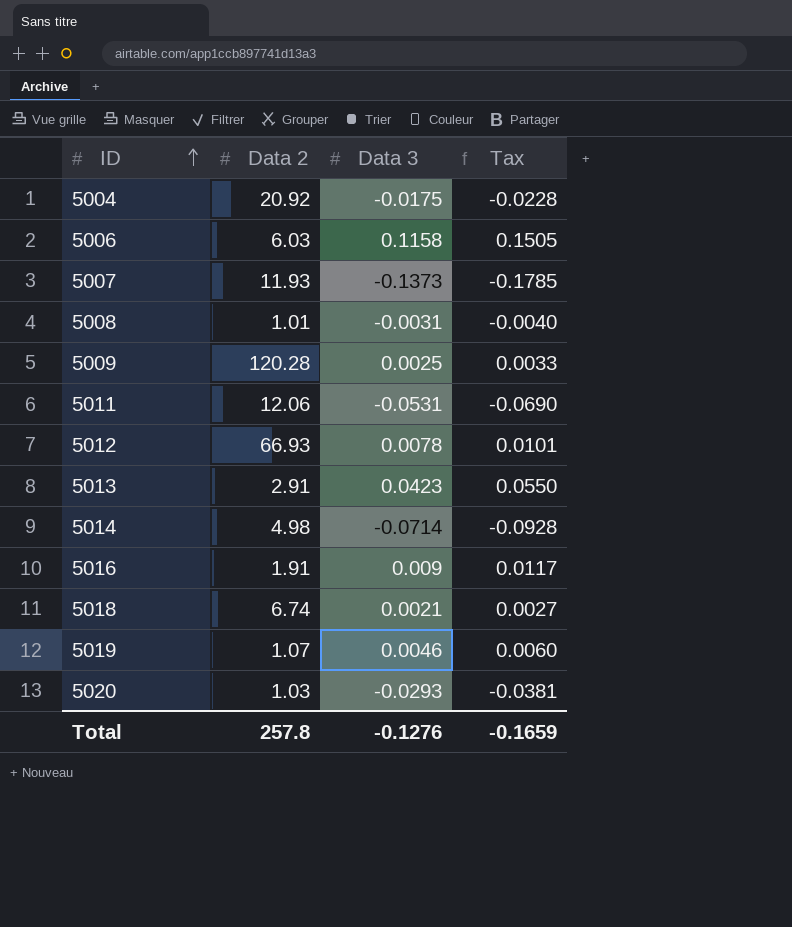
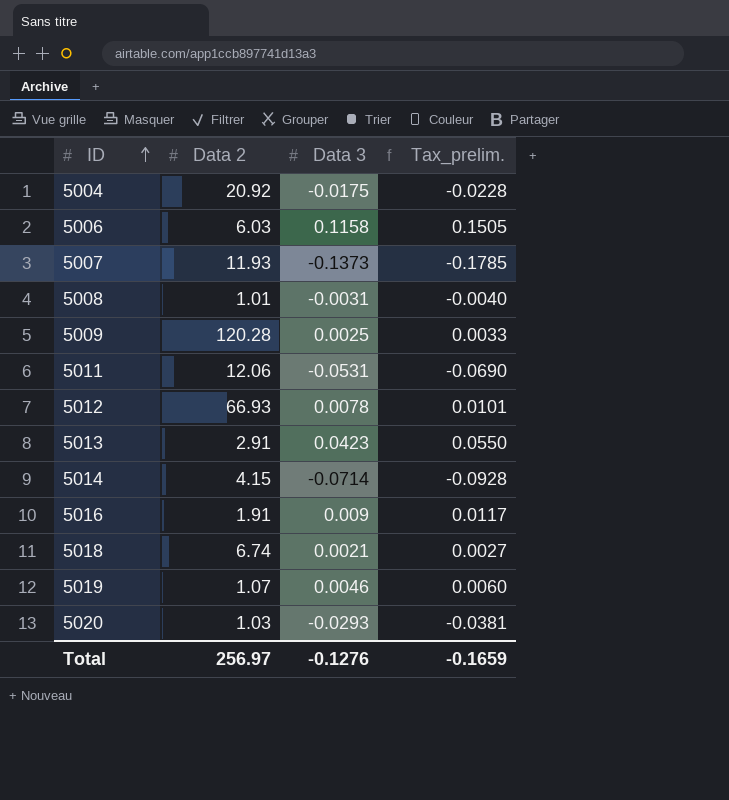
column name: Tax -> Tax_prelim.
5014 | Data 2: 4.98 -> 4.15
Total | Data 2: 257.8 -> 256.97

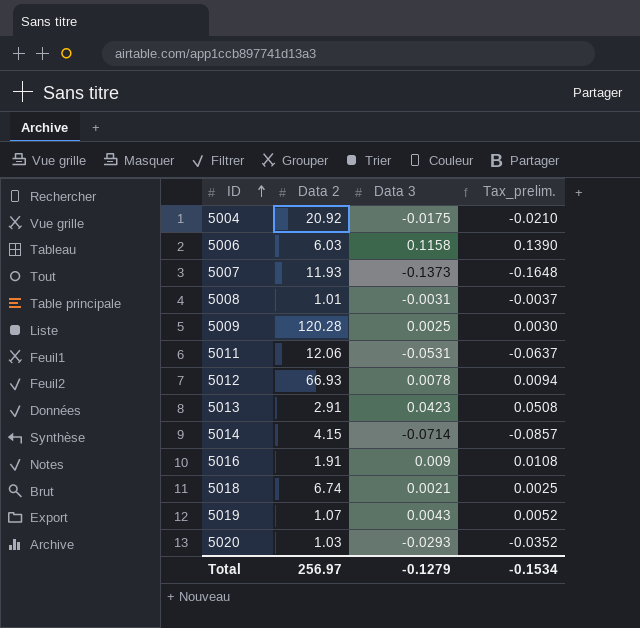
column Tax_prelim. | formula: [Data 3] * 1.3 -> [Data 3] * 1.2
5019 | Data 3: 0.0046 -> 0.0043
Total | Data 3: -0.1276 -> -0.1279
Total | Tax_prelim.: -0.1659 -> -0.1534

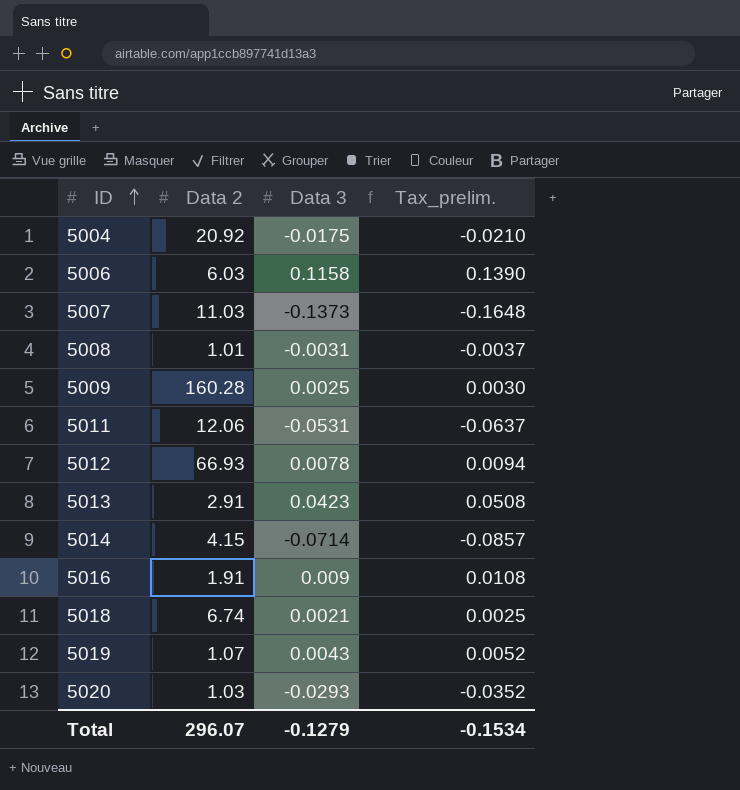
5007 | Data 2: 11.93 -> 11.03
5009 | Data 2: 120.28 -> 160.28
Total | Data 2: 256.97 -> 296.07

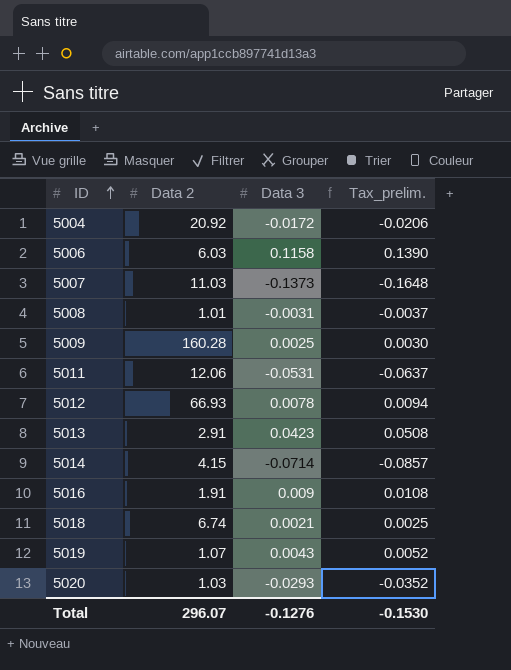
5004 | Data 3: -0.0175 -> -0.0172
5004 | Tax_prelim.: -0.0210 -> -0.0206
Total | Data 3: -0.1279 -> -0.1276
Total | Tax_prelim.: -0.1534 -> -0.1530

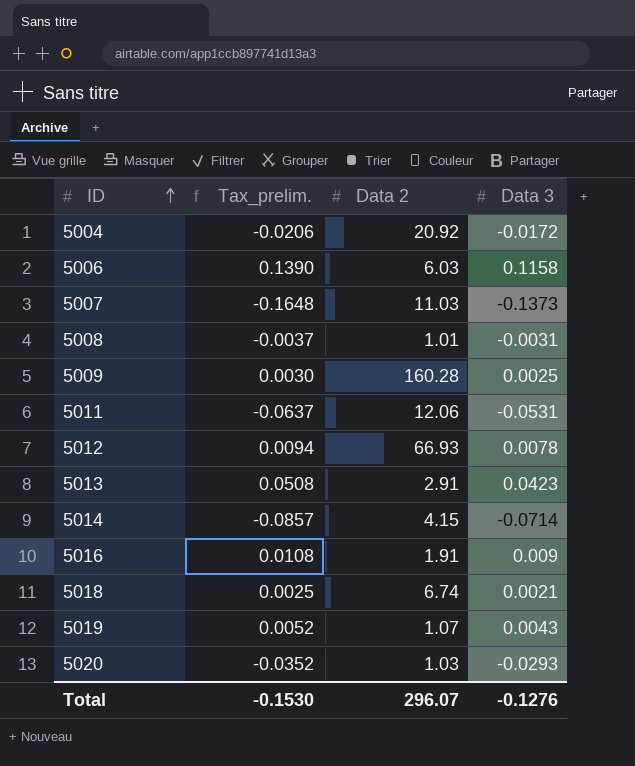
column Tax_prelim. | position: 4 -> 2

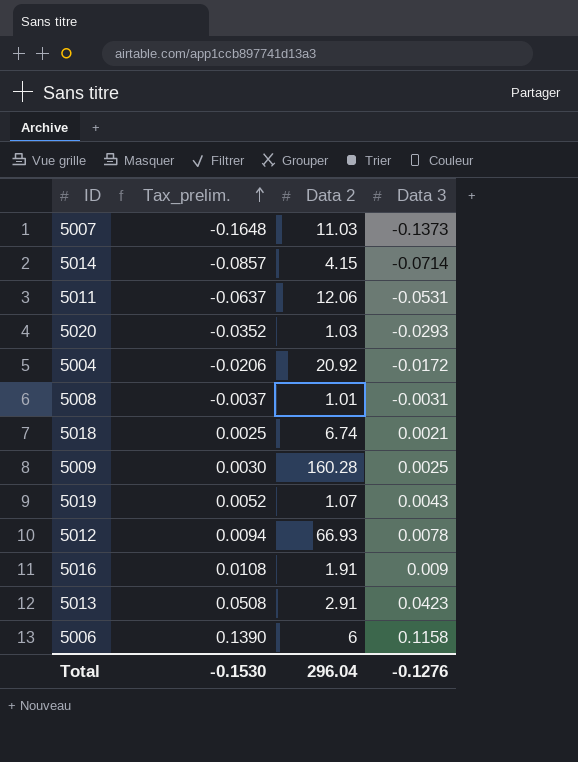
row order: ID ascending -> Tax_prelim. ascending
5006 | Data 2: 6.03 -> 6
Total | Data 2: 296.07 -> 296.04

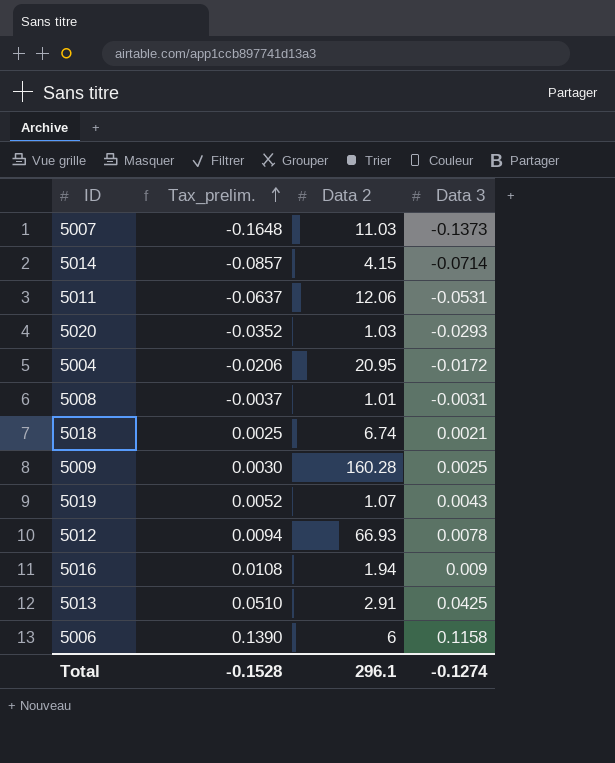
5004 | Data 2: 20.92 -> 20.95
5016 | Data 2: 1.91 -> 1.94
5013 | Tax_prelim.: 0.0508 -> 0.0510
5013 | Data 3: 0.0423 -> 0.0425
Total | Tax_prelim.: -0.1530 -> -0.1528
Total | Data 2: 296.04 -> 296.1
Total | Data 3: -0.1276 -> -0.1274

